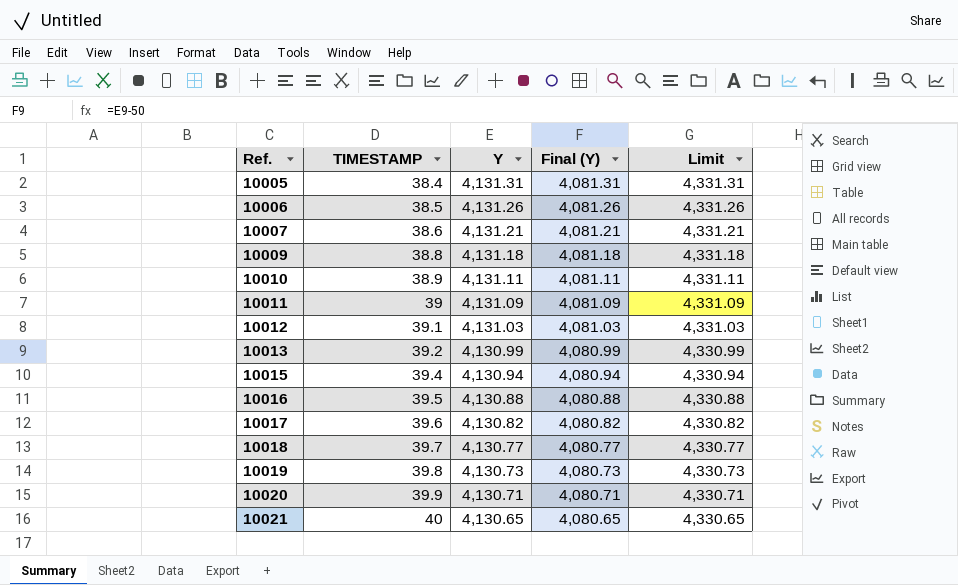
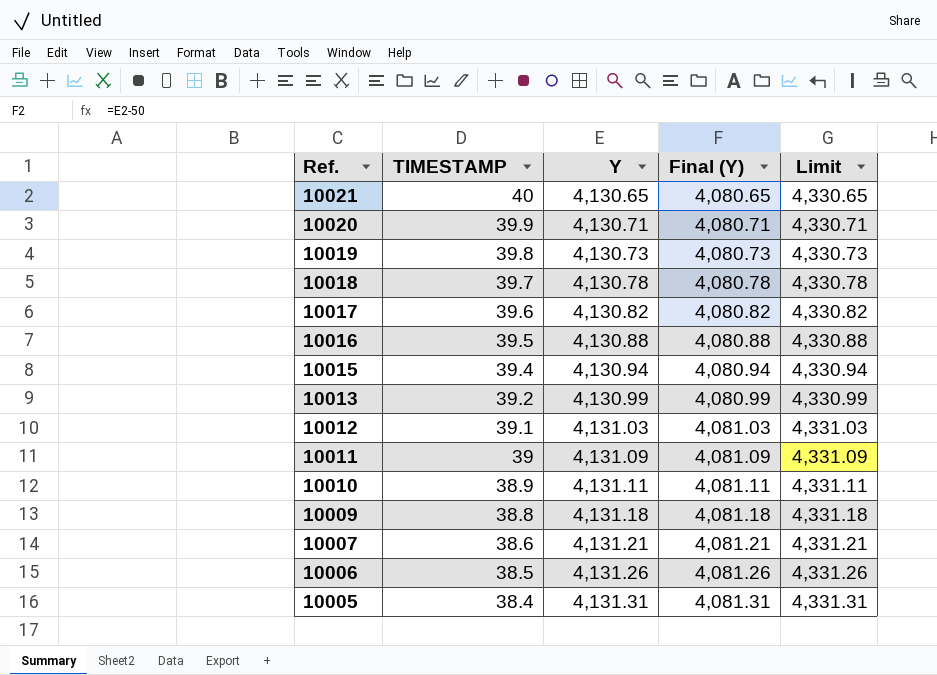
row order: Ref. ascending -> Ref. descending
10018 | Y: 4,130.77 -> 4,130.78
10018 | Final (Y): 4,080.77 -> 4,080.78
10018 | Limit: 4,330.77 -> 4,330.78

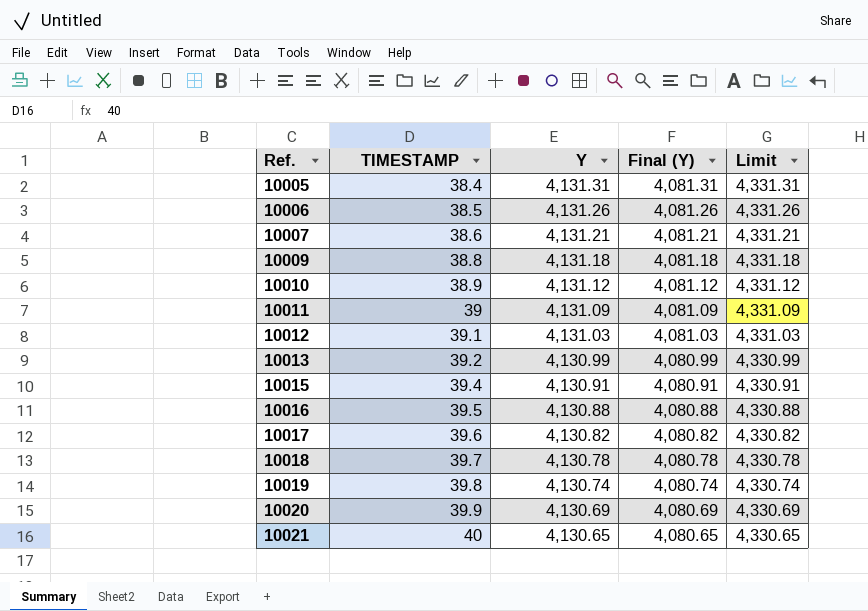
row order: Ref. descending -> Ref. ascending
10010 | Y: 4,131.11 -> 4,131.12
10010 | Final (Y): 4,081.11 -> 4,081.12
10010 | Limit: 4,331.11 -> 4,331.12
10015 | Y: 4,130.94 -> 4,130.91
10015 | Final (Y): 4,080.94 -> 4,080.91
10015 | Limit: 4,330.94 -> 4,330.91
10019 | Y: 4,130.73 -> 4,130.74
10019 | Final (Y): 4,080.73 -> 4,080.74
10019 | Limit: 4,330.73 -> 4,330.74
10020 | Y: 4,130.71 -> 4,130.69
10020 | Final (Y): 4,080.71 -> 4,080.69
10020 | Limit: 4,330.71 -> 4,330.69

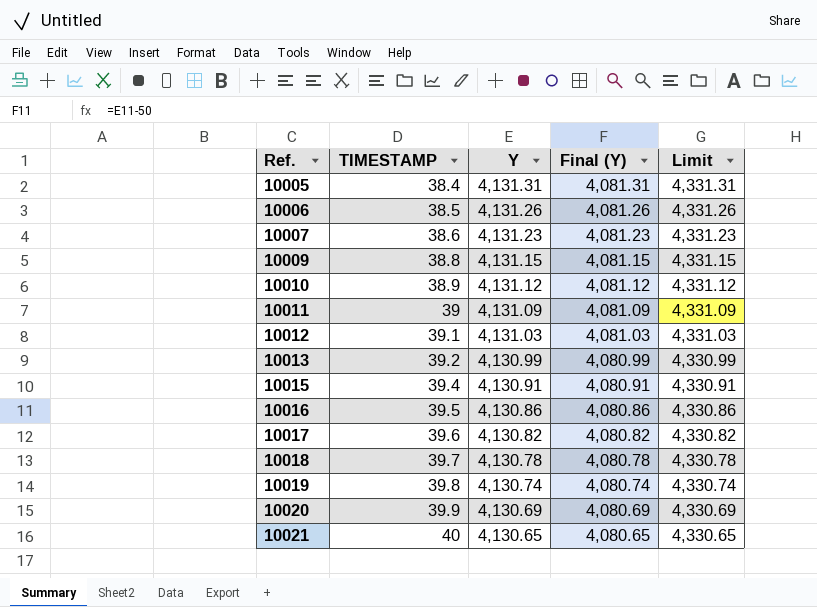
10007 | Y: 4,131.21 -> 4,131.23
10007 | Final (Y): 4,081.21 -> 4,081.23
10007 | Limit: 4,331.21 -> 4,331.23
10009 | Y: 4,131.18 -> 4,131.15
10009 | Final (Y): 4,081.18 -> 4,081.15
10009 | Limit: 4,331.18 -> 4,331.15
10016 | Y: 4,130.88 -> 4,130.86
10016 | Final (Y): 4,080.88 -> 4,080.86
10016 | Limit: 4,330.88 -> 4,330.86

